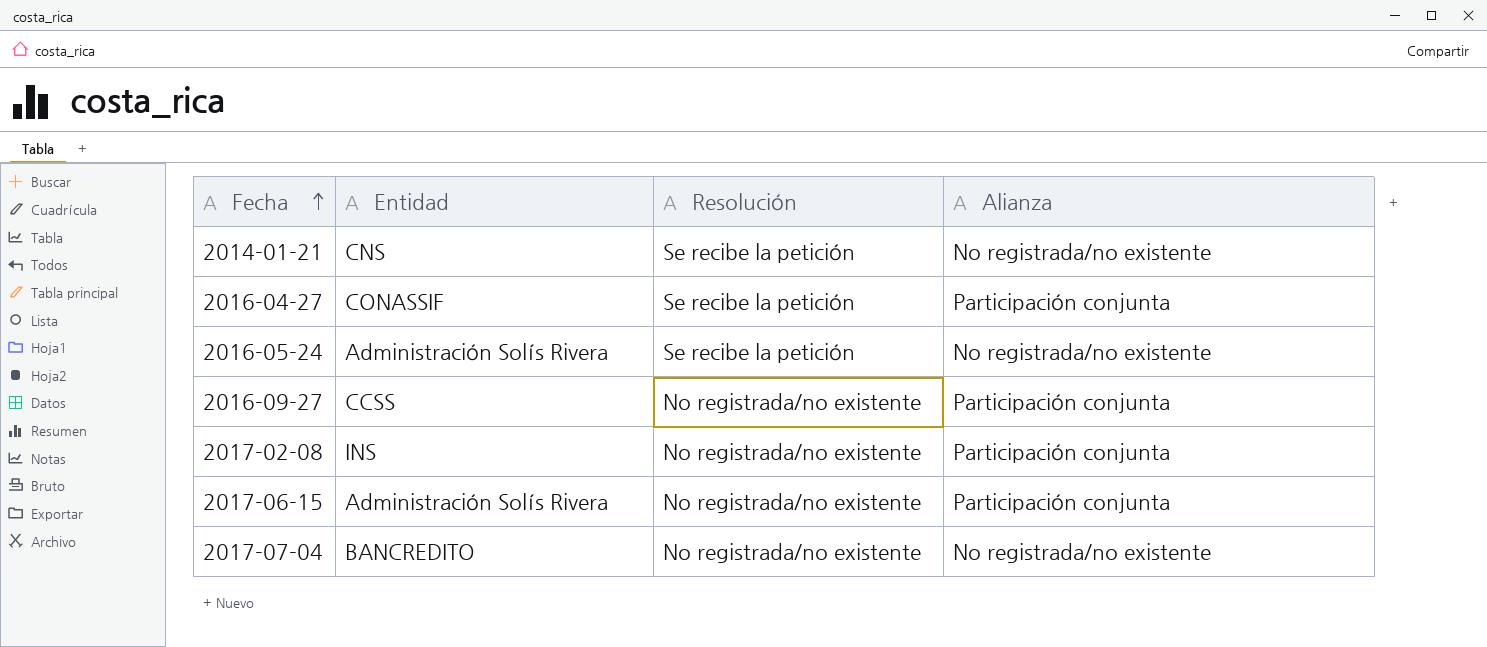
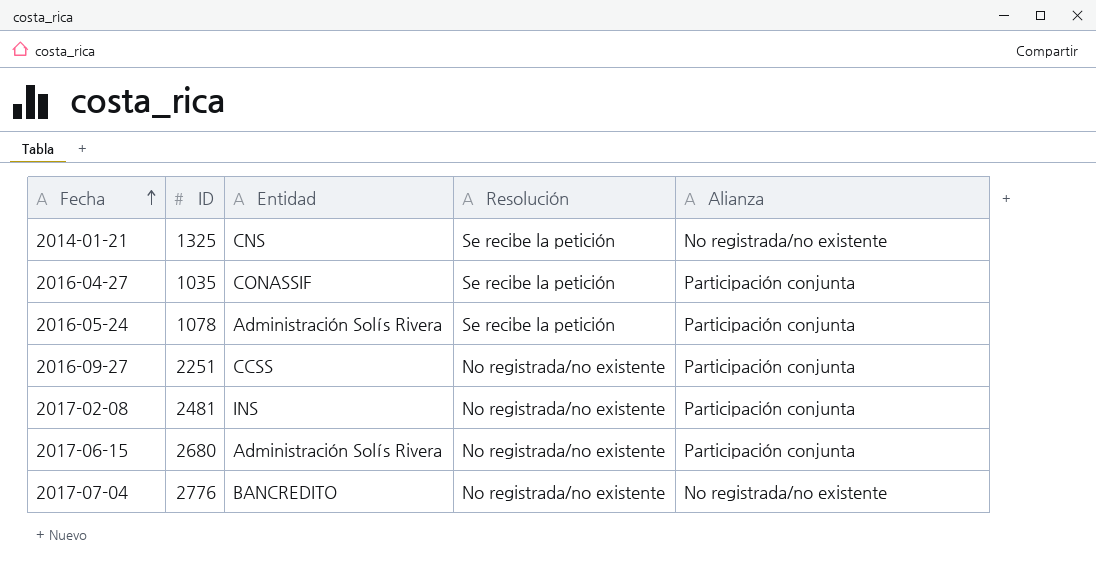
column ID | position: none -> 2
2016-05-24 | Alianza: No registrada/no existente -> Participación conjunta

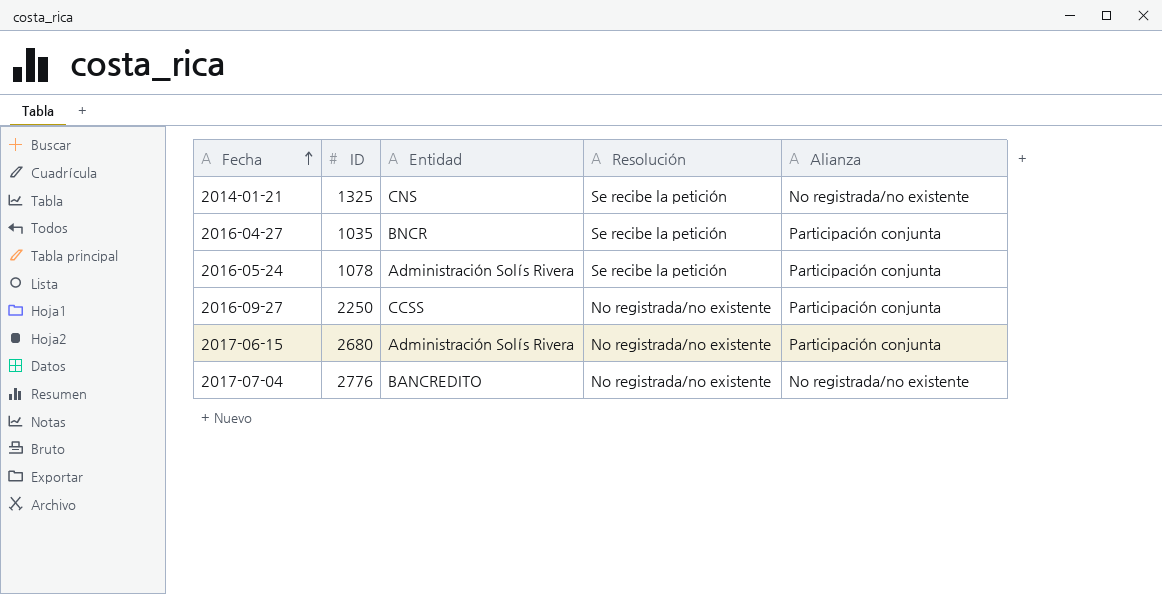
row 2017-02-08: 2481 | INS | No registrada/no existente | Participación conjunta -> none
2016-04-27 | Entidad: CONASSIF -> BNCR
2016-09-27 | ID: 2251 -> 2250

